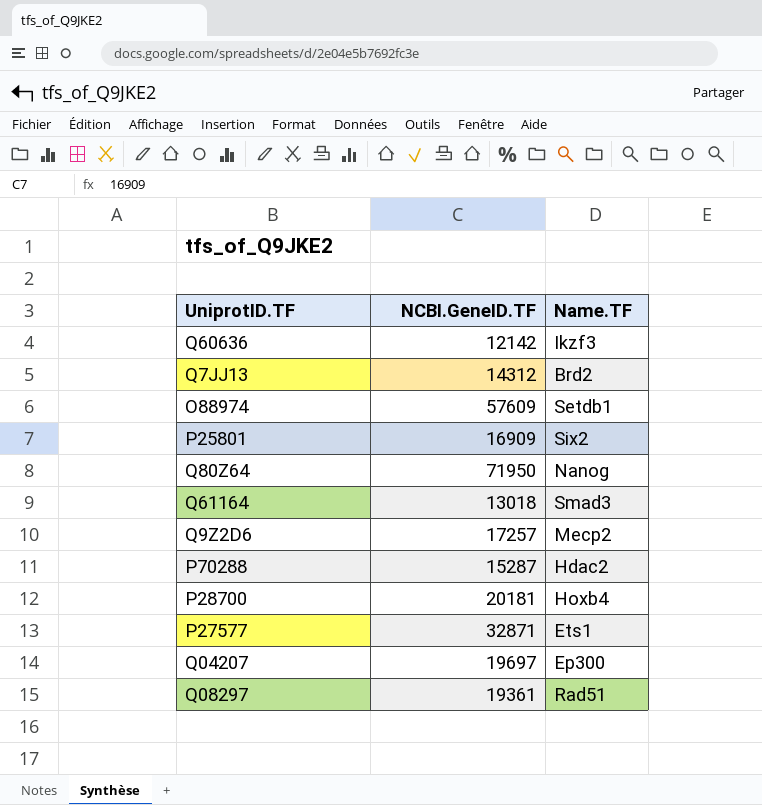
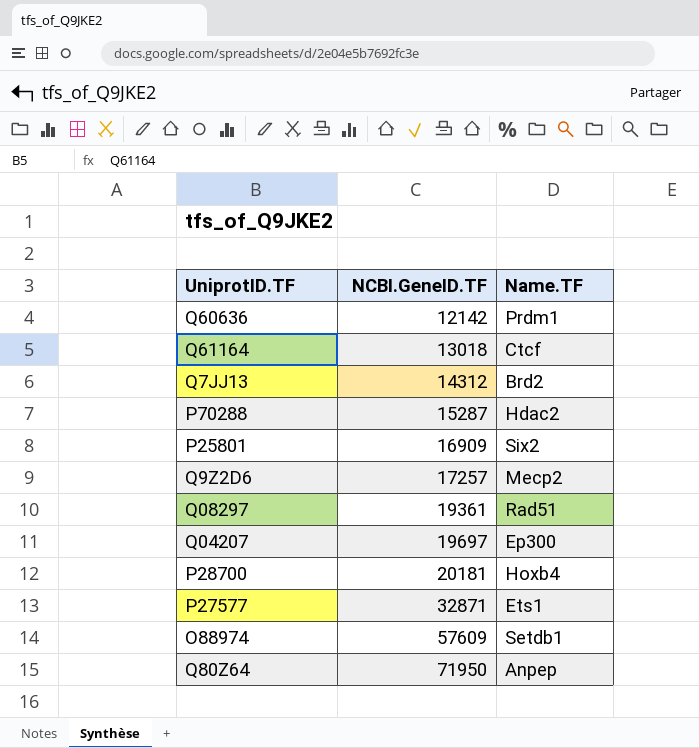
row order: none -> NCBI.GeneID.TF ascending
Q60636 | Name.TF: Ikzf3 -> Prdm1
Q61164 | Name.TF: Smad3 -> Ctcf
Q80Z64 | Name.TF: Nanog -> Anpep

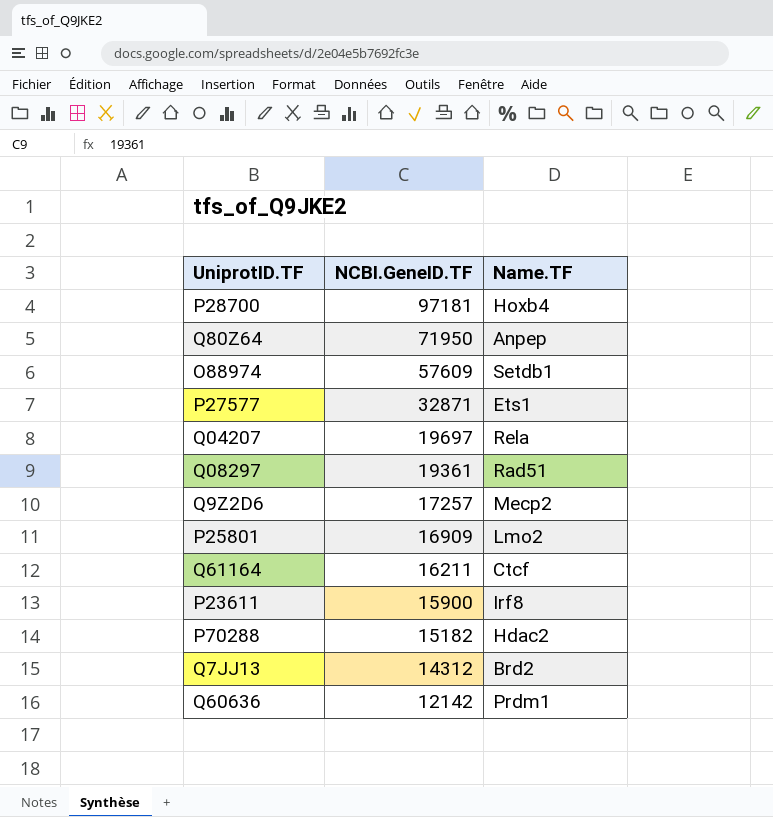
row order: NCBI.GeneID.TF ascending -> NCBI.GeneID.TF descending
P28700 | NCBI.GeneID.TF: 20181 -> 97181
Q04207 | Name.TF: Ep300 -> Rela
P25801 | Name.TF: Six2 -> Lmo2
Q61164 | NCBI.GeneID.TF: 13018 -> 16211
row P23611: none -> 15900 | Irf8
P70288 | NCBI.GeneID.TF: 15287 -> 15182

